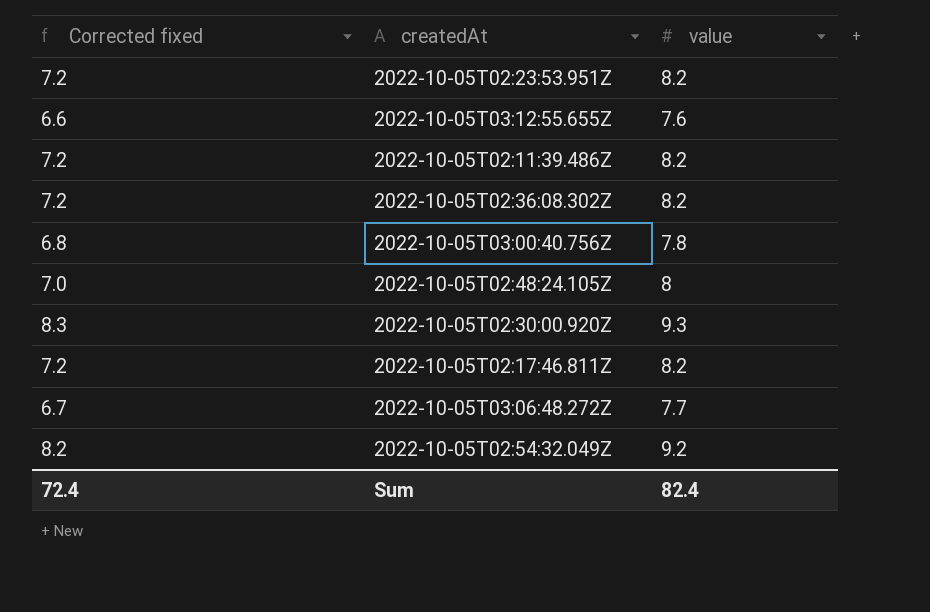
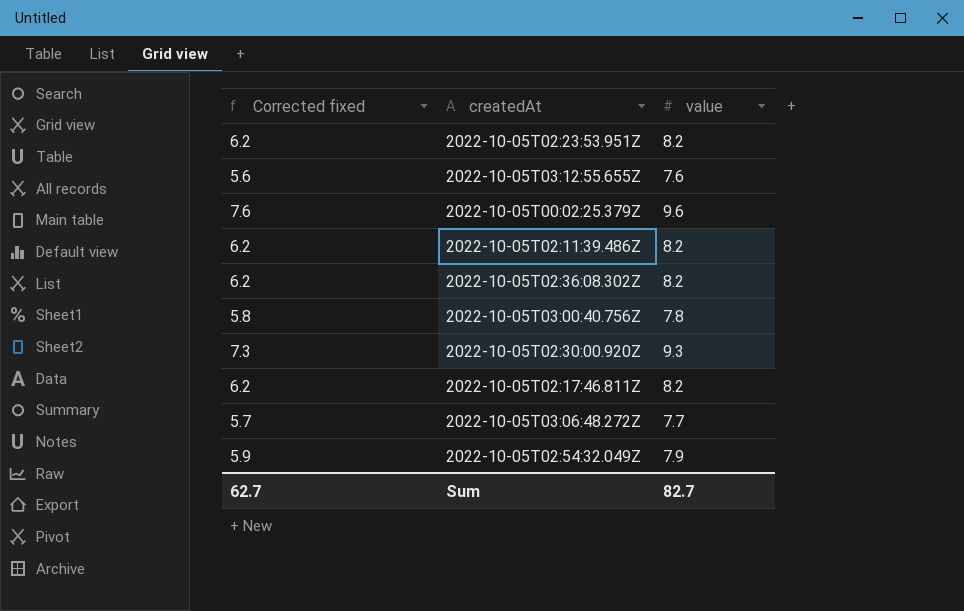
column Corrected fixed | formula: [value] - 1 -> [value] - 2
row 2022-10-05T02:48:24.105Z: 7.0 | 8 -> none
row 2022-10-05T00:02:25.379Z: none -> 7.6 | 9.6
2022-10-05T02:54:32.049Z | value: 9.2 -> 7.9
Sum | Corrected fixed: 72.4 -> 62.7
Sum | value: 82.4 -> 82.7

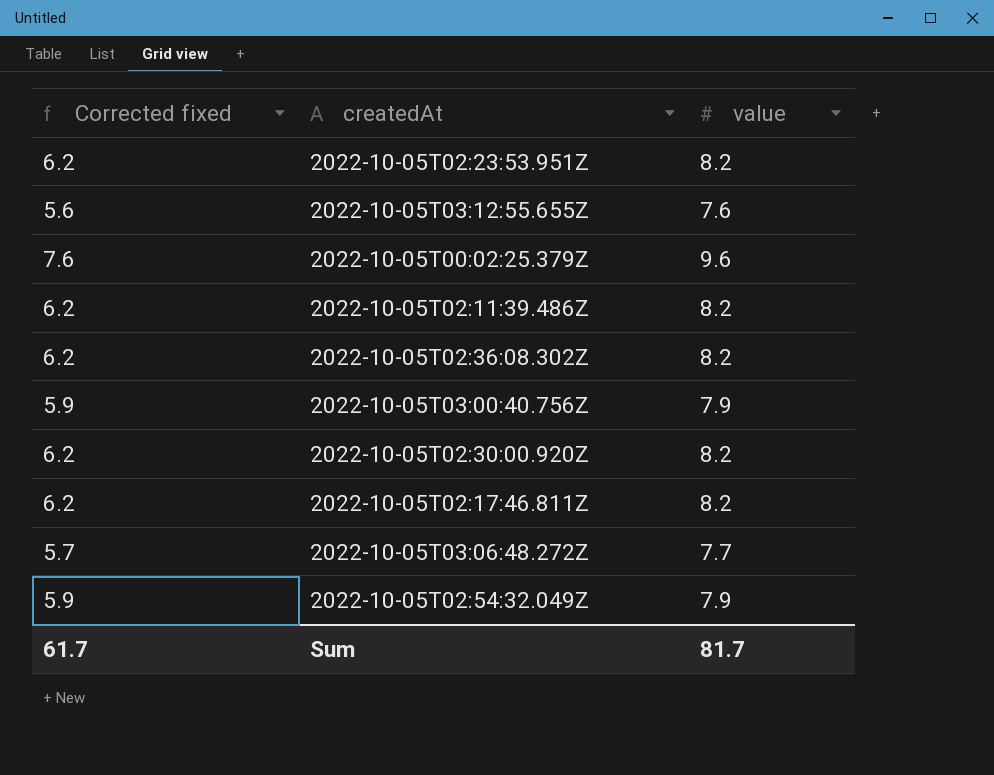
2022-10-05T03:00:40.756Z | Corrected fixed: 5.8 -> 5.9
2022-10-05T03:00:40.756Z | value: 7.8 -> 7.9
2022-10-05T02:30:00.920Z | Corrected fixed: 7.3 -> 6.2
2022-10-05T02:30:00.920Z | value: 9.3 -> 8.2
Sum | Corrected fixed: 62.7 -> 61.7
Sum | value: 82.7 -> 81.7

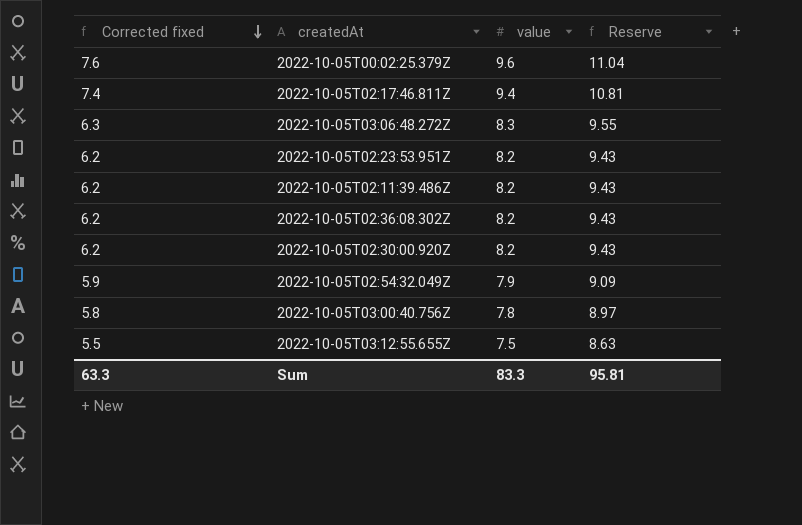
row order: none -> Corrected fixed descending
column Reserve | formula: none -> [value] * 1.15
2022-10-05T02:17:46.811Z | Corrected fixed: 6.2 -> 7.4
2022-10-05T02:17:46.811Z | value: 8.2 -> 9.4
2022-10-05T03:06:48.272Z | Corrected fixed: 5.7 -> 6.3
2022-10-05T03:06:48.272Z | value: 7.7 -> 8.3
2022-10-05T03:00:40.756Z | Corrected fixed: 5.9 -> 5.8
2022-10-05T03:00:40.756Z | value: 7.9 -> 7.8
2022-10-05T03:12:55.655Z | Corrected fixed: 5.6 -> 5.5
2022-10-05T03:12:55.655Z | value: 7.6 -> 7.5
Sum | Corrected fixed: 61.7 -> 63.3
Sum | value: 81.7 -> 83.3

